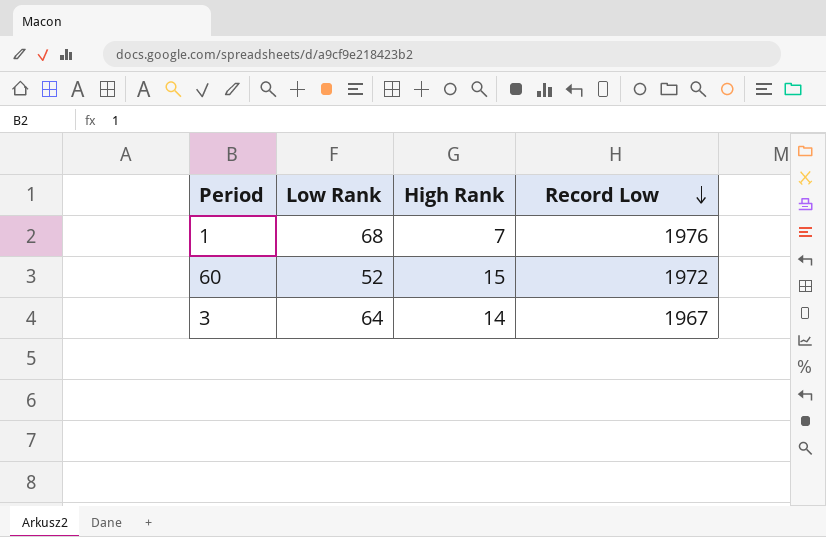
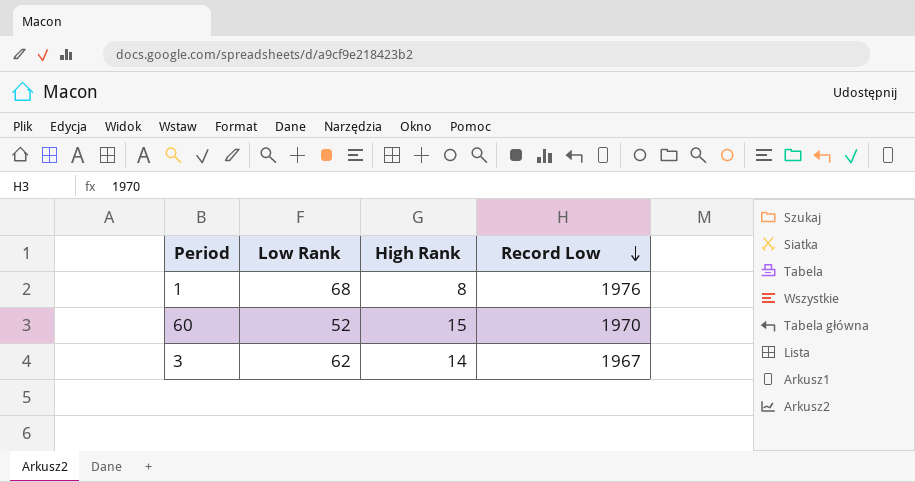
1 | High Rank: 7 -> 8
60 | Record Low: 1972 -> 1970
3 | Low Rank: 64 -> 62

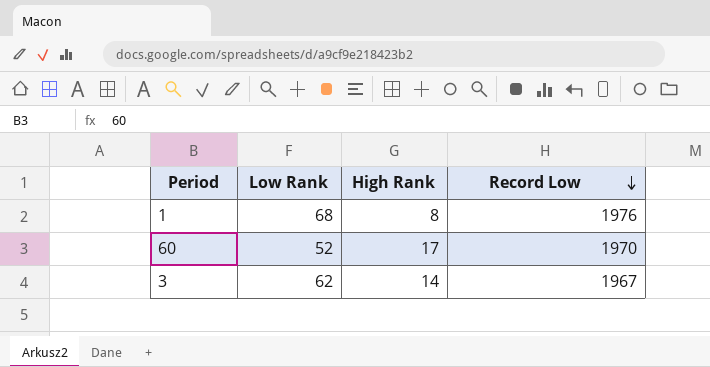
60 | High Rank: 15 -> 17

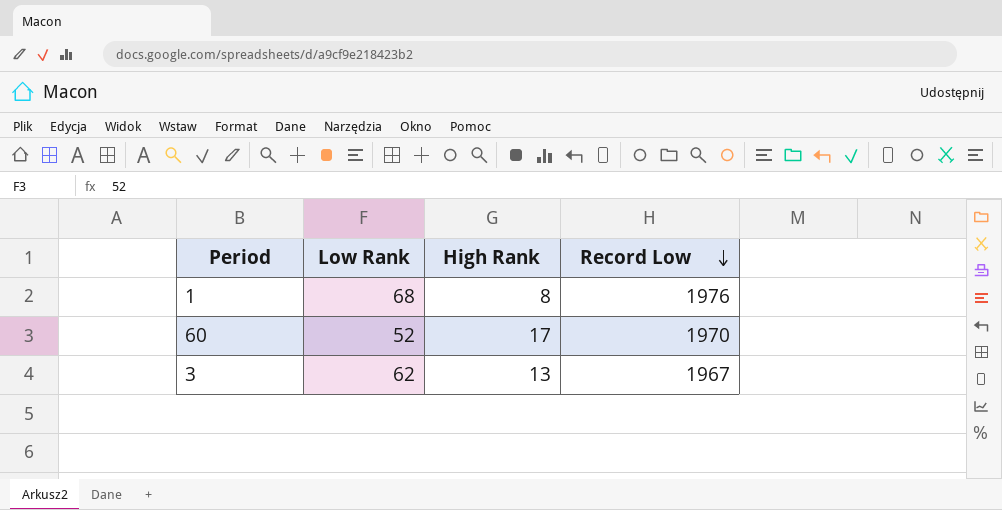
3 | High Rank: 14 -> 13

